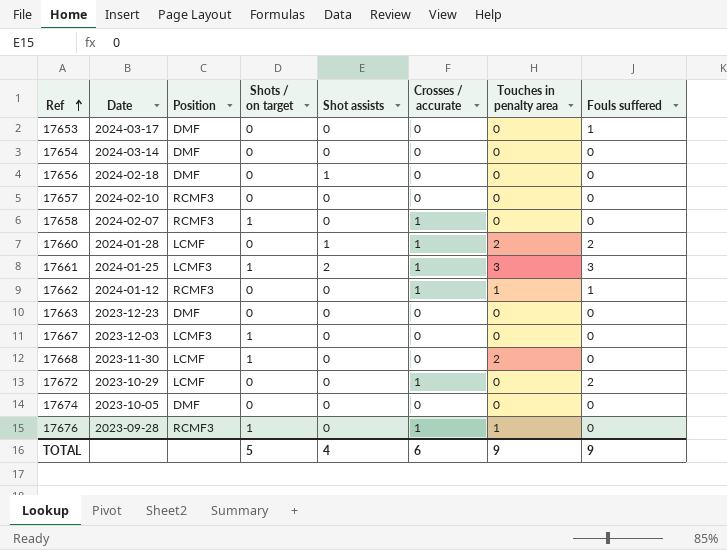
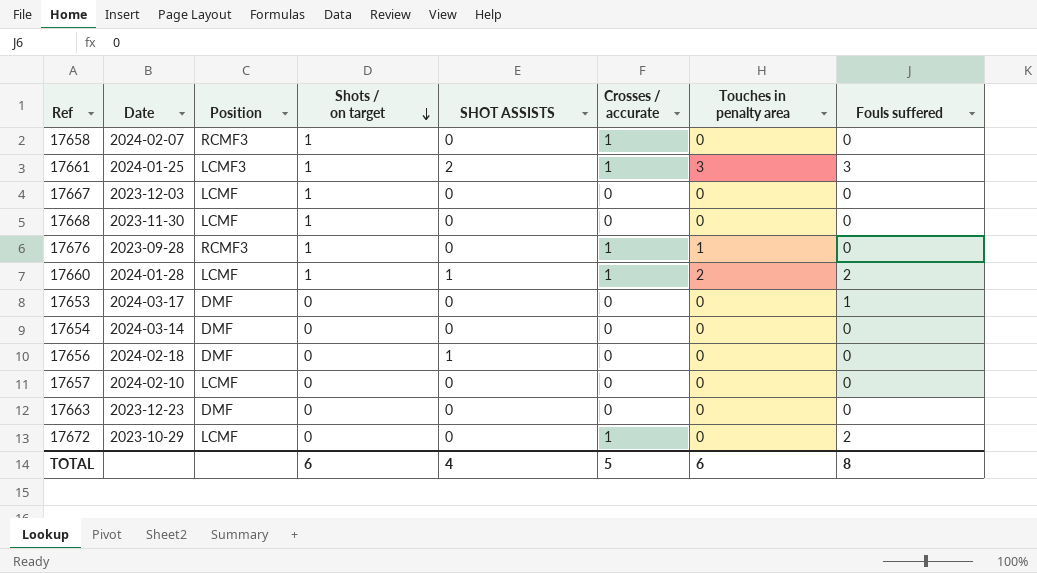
row order: Ref ascending -> Shots / on target descending
column name: Shot assists -> SHOT ASSISTS
row 17662: 2024-01-12 | RCMF3 | 0 | 0 | 1 | 1 | 1 -> none
row 17674: 2023-10-05 | DMF | 0 | 0 | 0 | 0 | 0 -> none
17667 | Position: LCMF3 -> LCMF
17668 | Touches in penalty area: 2 -> 0
17660 | Shots / on target: 0 -> 1
17657 | Position: RCMF3 -> LCMF
TOTAL | Shots / on target: 5 -> 6
TOTAL | Crosses / accurate: 6 -> 5
TOTAL | Touches in penalty area: 9 -> 6
TOTAL | Fouls suffered: 9 -> 8

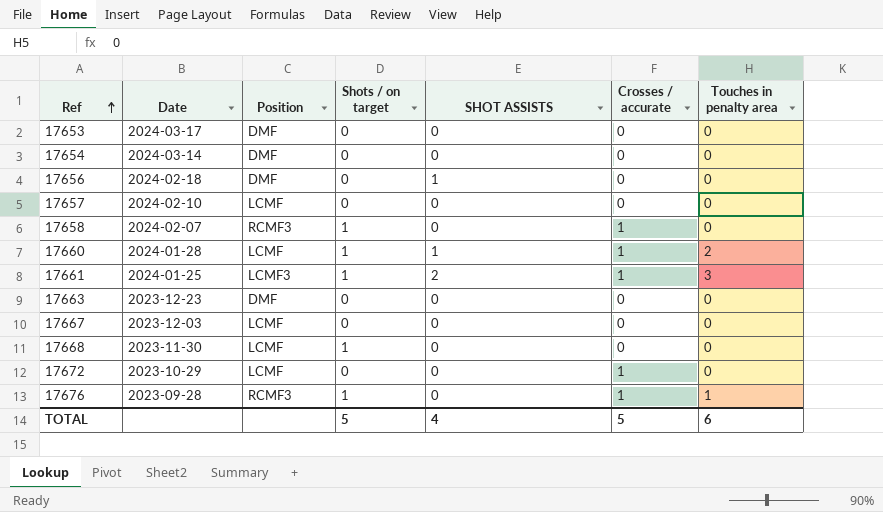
row order: Shots / on target descending -> Ref ascending
column Fouls suffered | position: 8 -> none
17667 | Shots / on target: 1 -> 0
TOTAL | Shots / on target: 6 -> 5

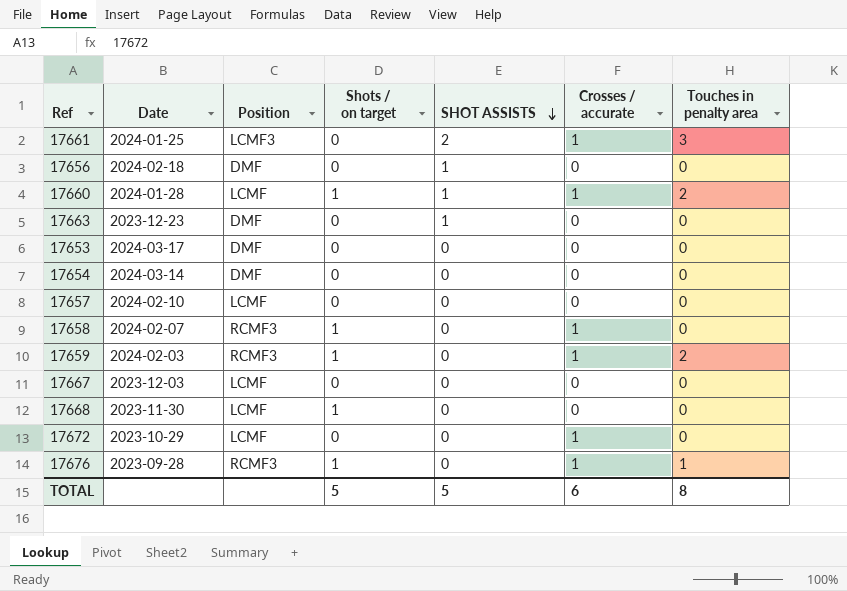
row order: Ref ascending -> SHOT ASSISTS descending
17661 | Shots / on target: 1 -> 0
17663 | SHOT ASSISTS: 0 -> 1
row 17659: none -> 2024-02-03 | RCMF3 | 1 | 0 | 1 | 2
TOTAL | SHOT ASSISTS: 4 -> 5
TOTAL | Crosses / accurate: 5 -> 6
TOTAL | Touches in penalty area: 6 -> 8

